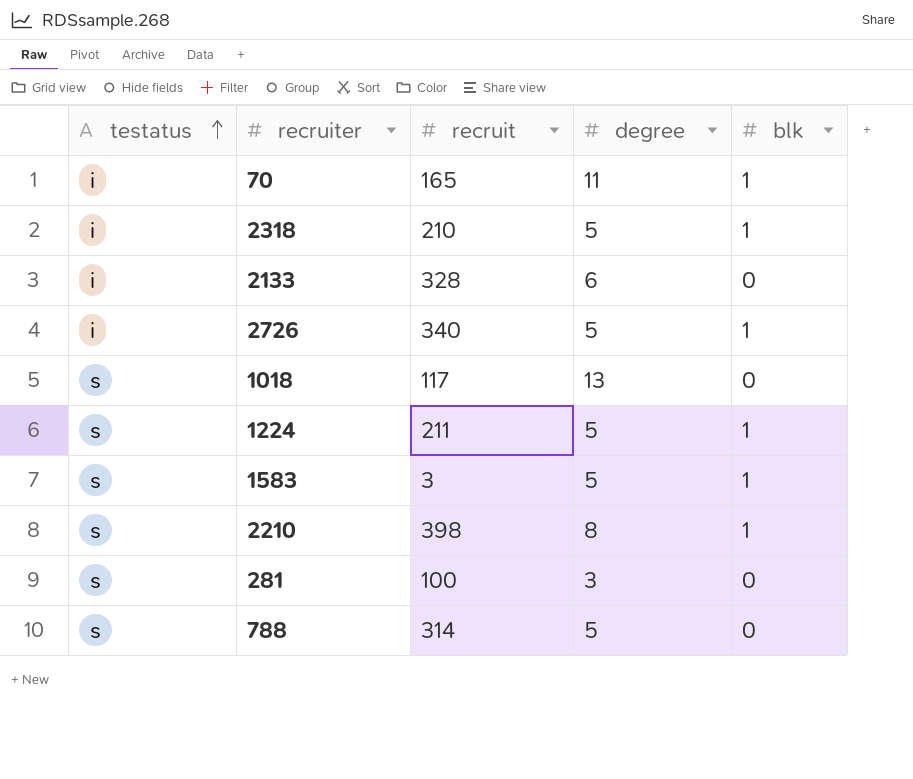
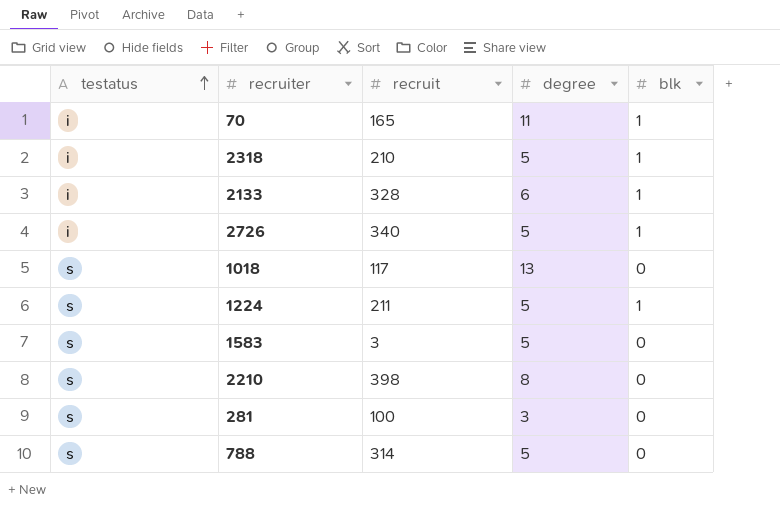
2133 | blk: 0 -> 1
1583 | blk: 1 -> 0
2210 | blk: 1 -> 0

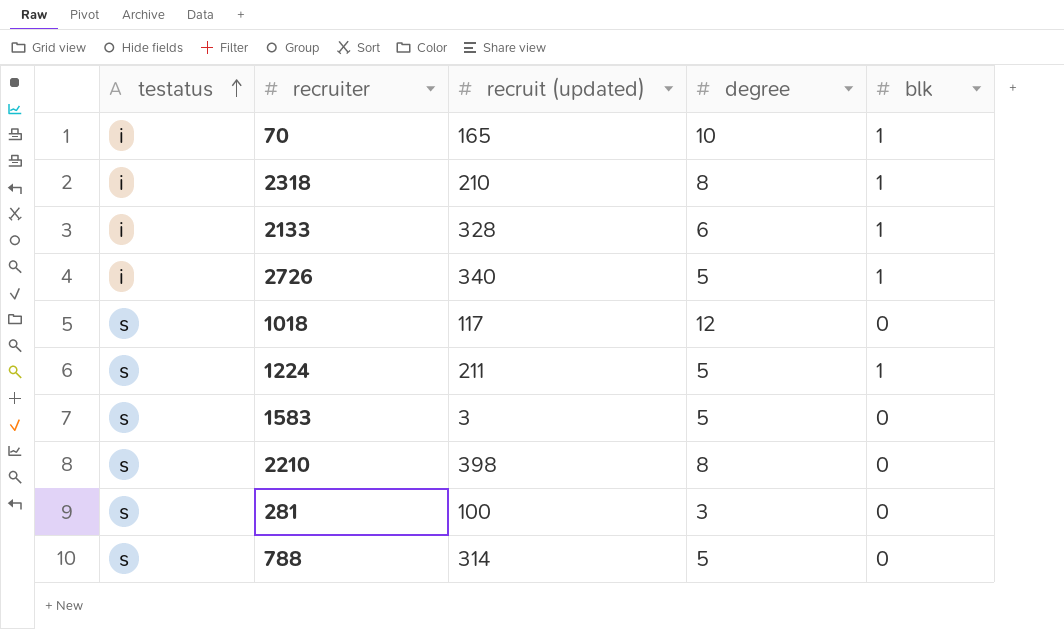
column name: recruit -> recruit (updated)
70 | degree: 11 -> 10
2318 | degree: 5 -> 8
1018 | degree: 13 -> 12

